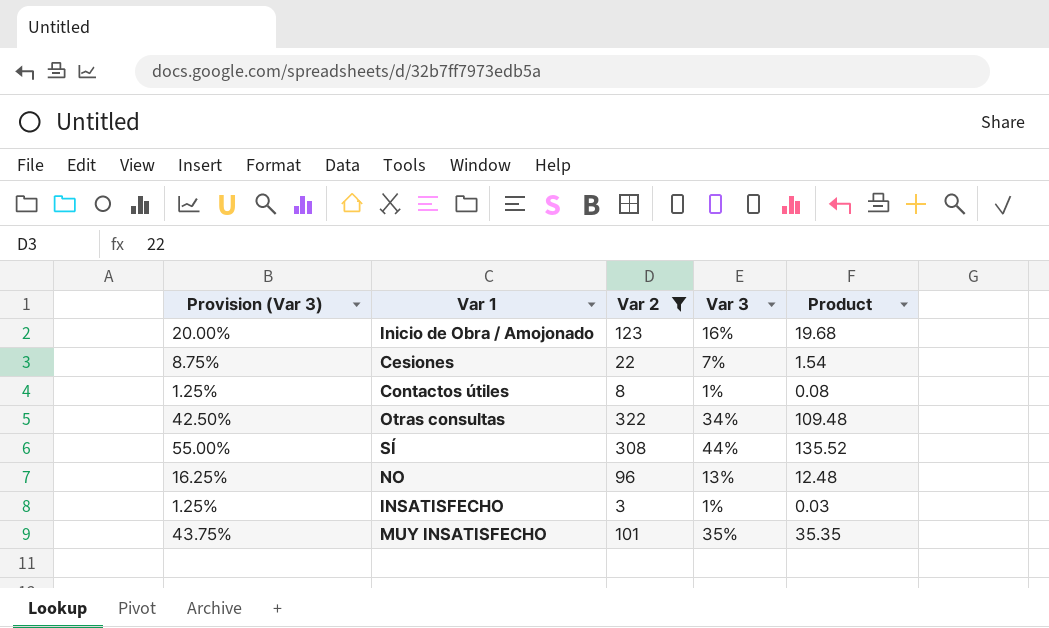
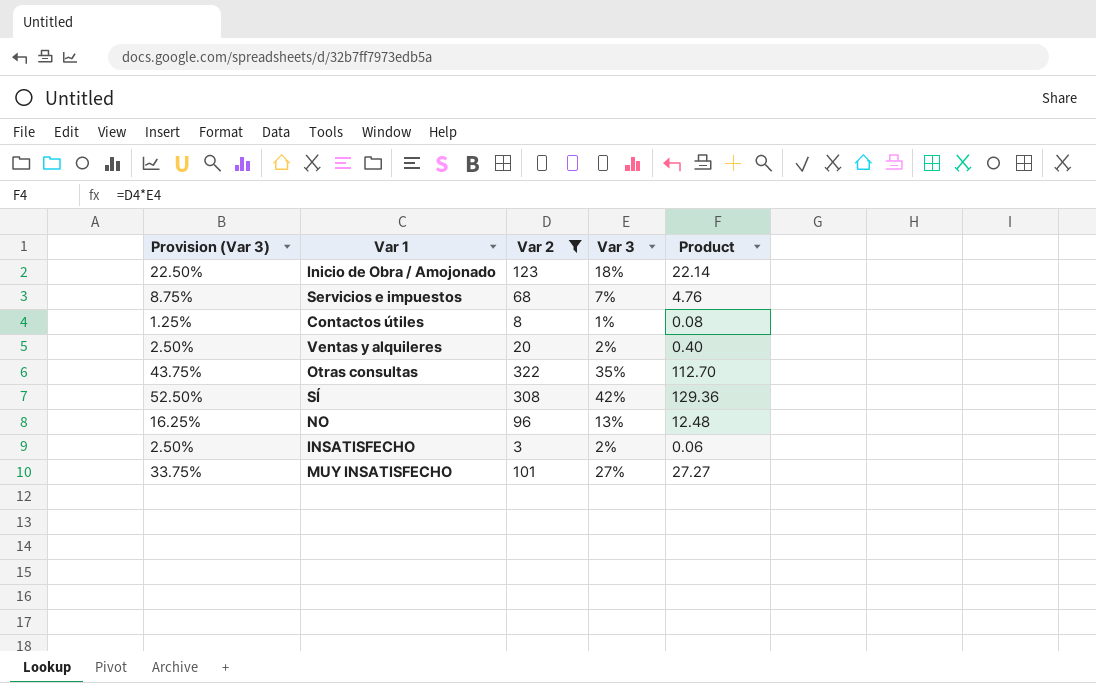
row Cesiones: 8.75% | 22 | 7% | 1.54 -> none
Inicio de Obra / Amojonado | Provision (Var 3): 20.00% -> 22.50%
Inicio de Obra / Amojonado | Var 3: 16% -> 18%
Inicio de Obra / Amojonado | Product: 19.68 -> 22.14
row Servicios e impuestos: none -> 8.75% | 68 | 7% | 4.76
row Ventas y alquileres: none -> 2.50% | 20 | 2% | 0.40
Otras consultas | Provision (Var 3): 42.50% -> 43.75%
Otras consultas | Var 3: 34% -> 35%
Otras consultas | Product: 109.48 -> 112.70
SÍ | Provision (Var 3): 55.00% -> 52.50%
SÍ | Var 3: 44% -> 42%
SÍ | Product: 135.52 -> 129.36
INSATISFECHO | Provision (Var 3): 1.25% -> 2.50%
INSATISFECHO | Var 3: 1% -> 2%
INSATISFECHO | Product: 0.03 -> 0.06
MUY INSATISFECHO | Provision (Var 3): 43.75% -> 33.75%
MUY INSATISFECHO | Var 3: 35% -> 27%
MUY INSATISFECHO | Product: 35.35 -> 27.27

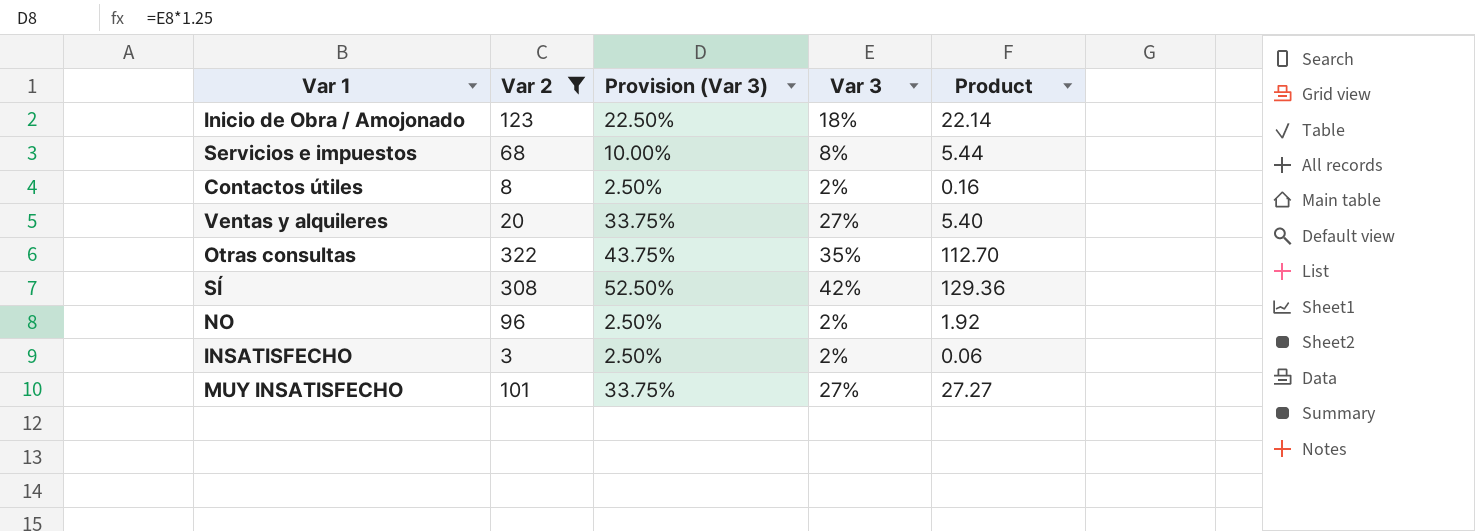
column Provision (Var 3) | position: 1 -> 3
Servicios e impuestos | Provision (Var 3): 8.75% -> 10.00%
Servicios e impuestos | Var 3: 7% -> 8%
Servicios e impuestos | Product: 4.76 -> 5.44
Contactos útiles | Provision (Var 3): 1.25% -> 2.50%
Contactos útiles | Var 3: 1% -> 2%
Contactos útiles | Product: 0.08 -> 0.16
Ventas y alquileres | Provision (Var 3): 2.50% -> 33.75%
Ventas y alquileres | Var 3: 2% -> 27%
Ventas y alquileres | Product: 0.40 -> 5.40
NO | Provision (Var 3): 16.25% -> 2.50%
NO | Var 3: 13% -> 2%
NO | Product: 12.48 -> 1.92

